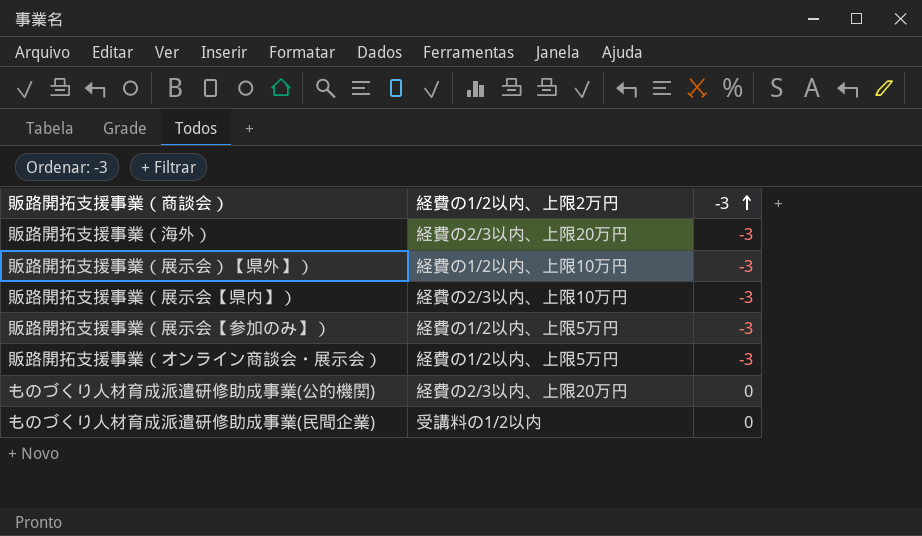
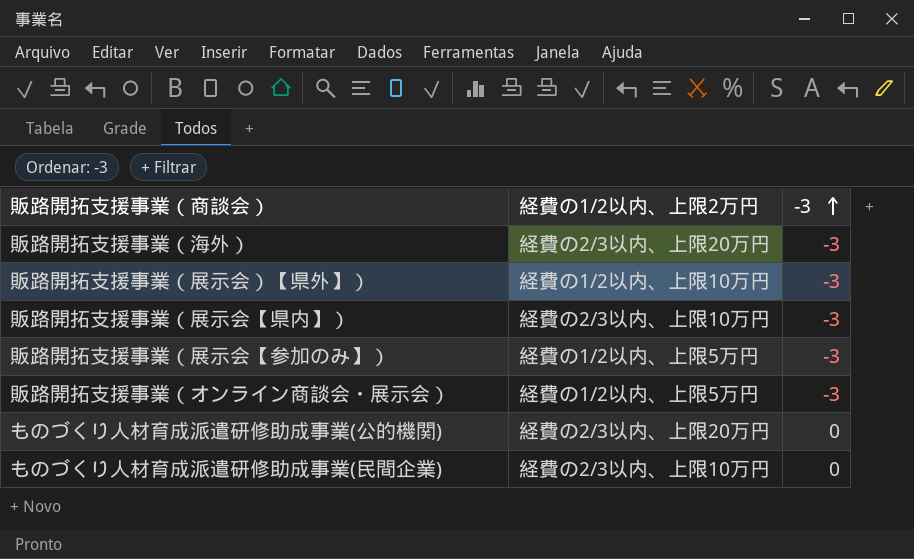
ものづくり人材育成派遣研修助成事業(民間企業) | 経費の1/2以内、上限2万円: 受講料の1/2以内 -> 経費の2/3以内、上限10万円

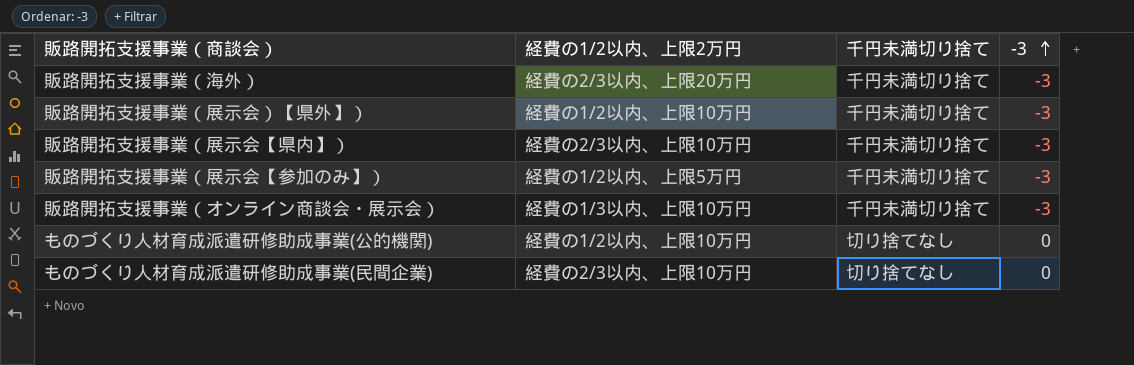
column 千円未満切り捨て | position: none -> 3
販路開拓支援事業（オンライン商談会・展示会） | 経費の1/2以内、上限2万円: 経費の1/2以内、上限5万円 -> 経費の1/3以内、上限10万円
ものづくり人材育成派遣研修助成事業(公的機関) | 経費の1/2以内、上限2万円: 経費の2/3以内、上限20万円 -> 経費の1/2以内、上限10万円

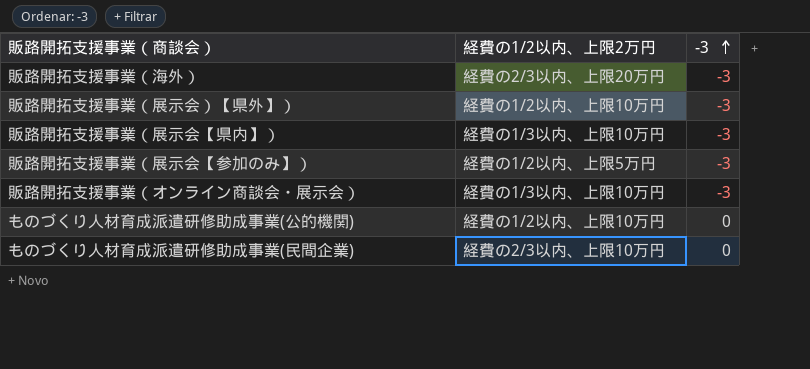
column 千円未満切り捨て | position: 3 -> none
販路開拓支援事業（展示会【県内】） | 経費の1/2以内、上限2万円: 経費の2/3以内、上限10万円 -> 経費の1/3以内、上限10万円

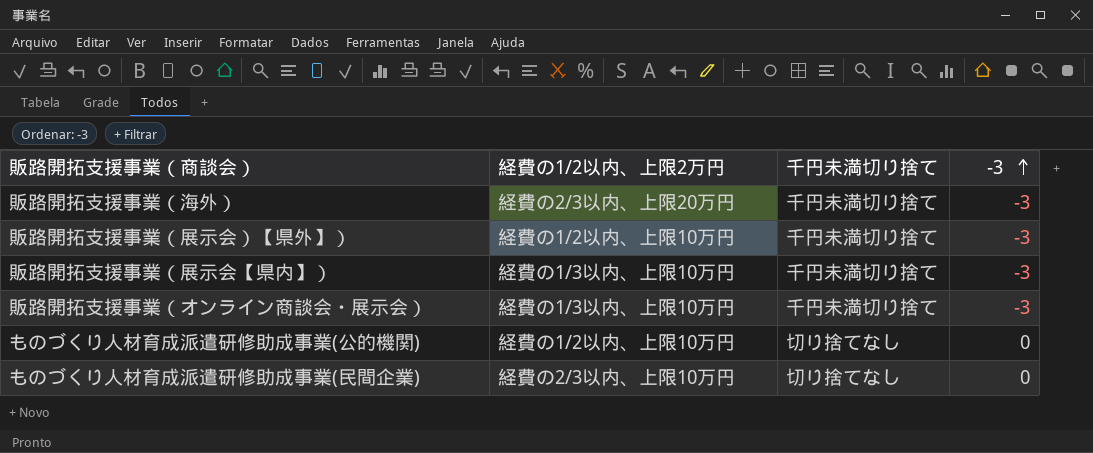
column 千円未満切り捨て | position: none -> 3
row 販路開拓支援事業（展示会【参加のみ】）: 経費の1/2以内、上限5万円 | -3 -> none

